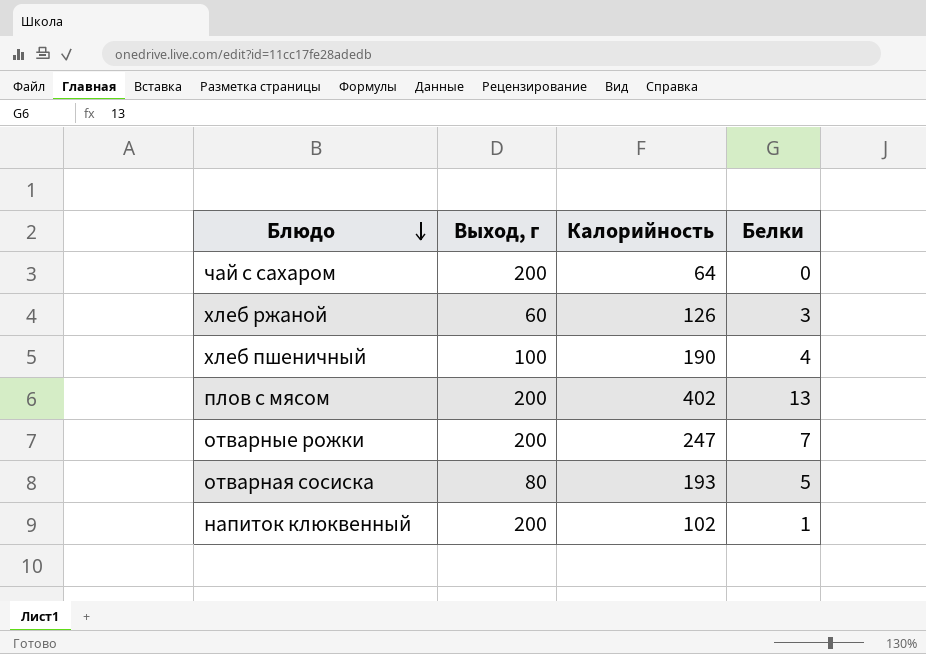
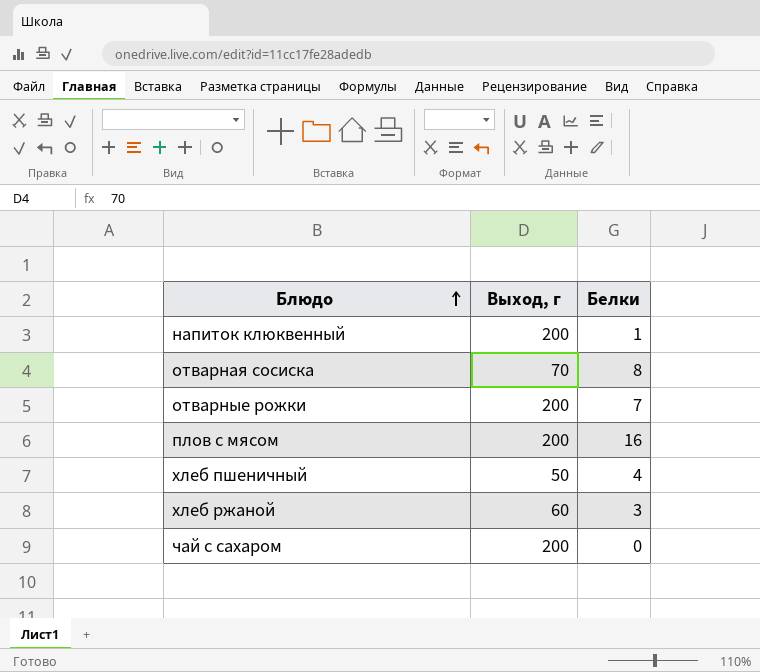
row order: Блюдо descending -> Блюдо ascending
column Калорийность | position: 3 -> none
отварная сосиска | Выход, г: 80 -> 70
отварная сосиска | Белки: 5 -> 8
плов с мясом | Белки: 13 -> 16
хлеб пшеничный | Выход, г: 100 -> 50

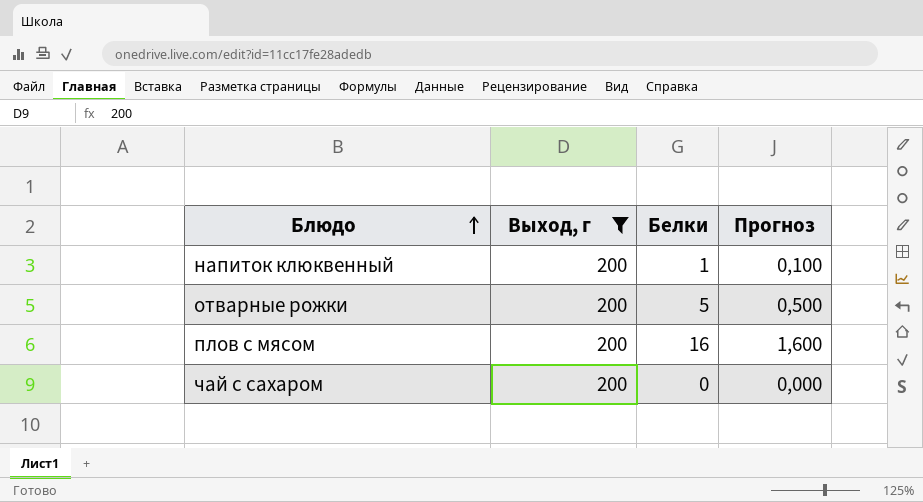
filter: none -> Выход, г = 200
column Прогноз | formula: none -> [Белки] * 0,1
отварные рожки | Белки: 7 -> 5

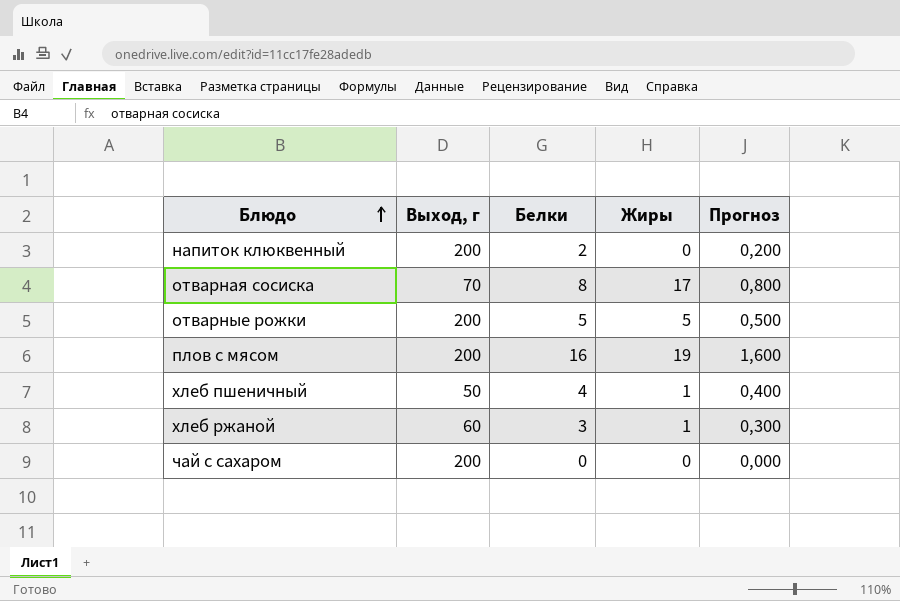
filter: Выход, г = 200 -> none
column Жиры | position: none -> 4
напиток клюквенный | Белки: 1 -> 2
напиток клюквенный | Прогноз: 0,100 -> 0,200

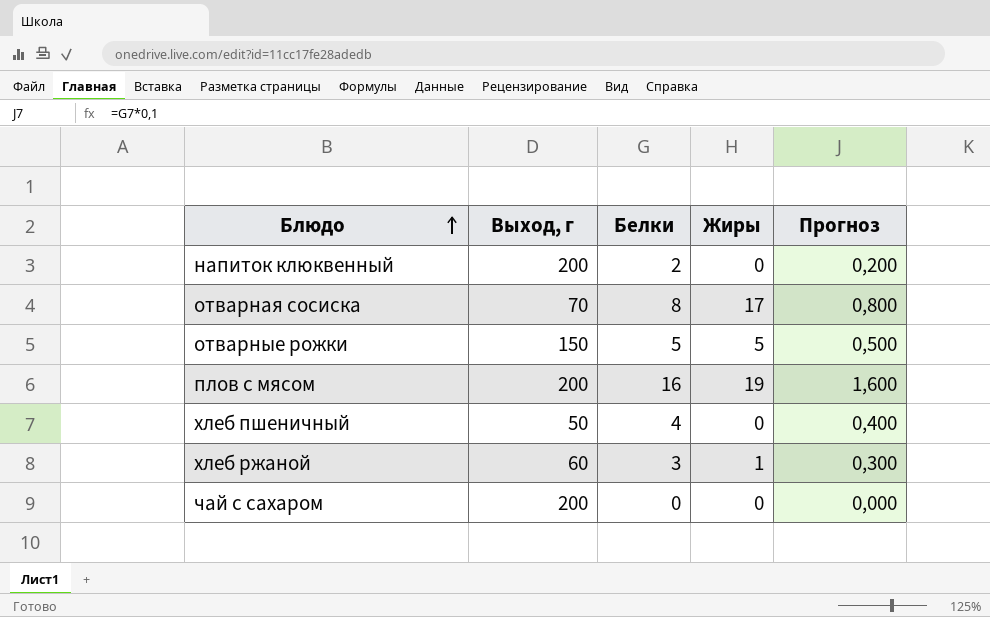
отварные рожки | Выход, г: 200 -> 150
хлеб пшеничный | Жиры: 1 -> 0

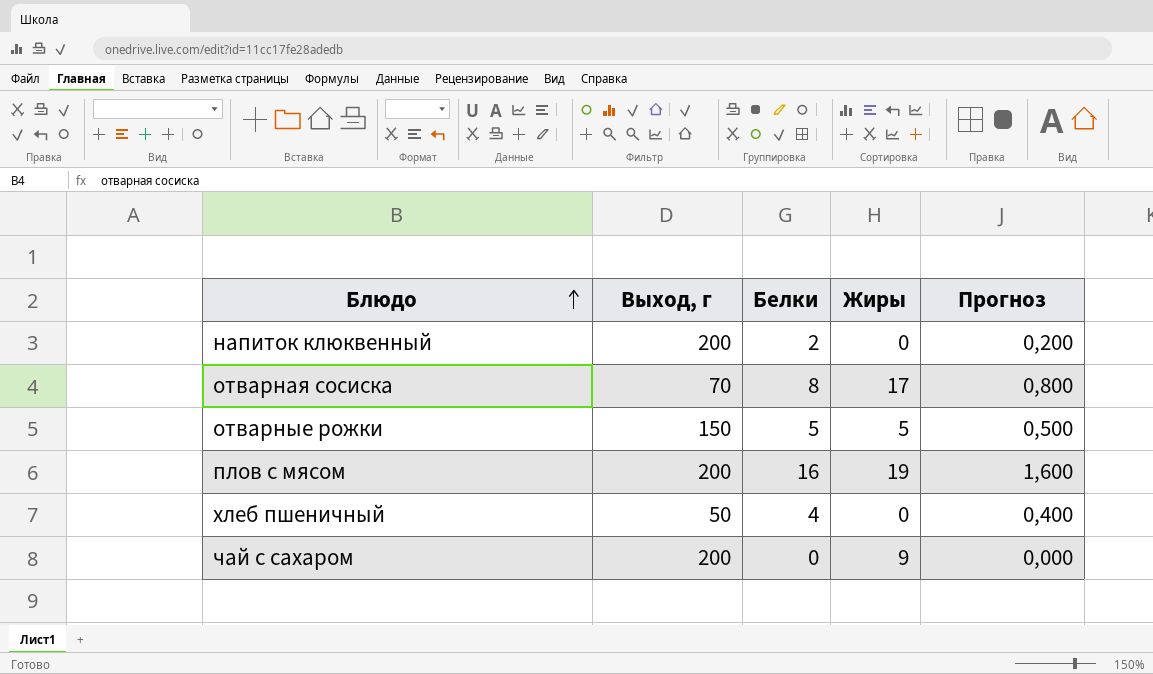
row хлеб ржаной: 60 | 3 | 1 | 0,300 -> none
чай с сахаром | Жиры: 0 -> 9

